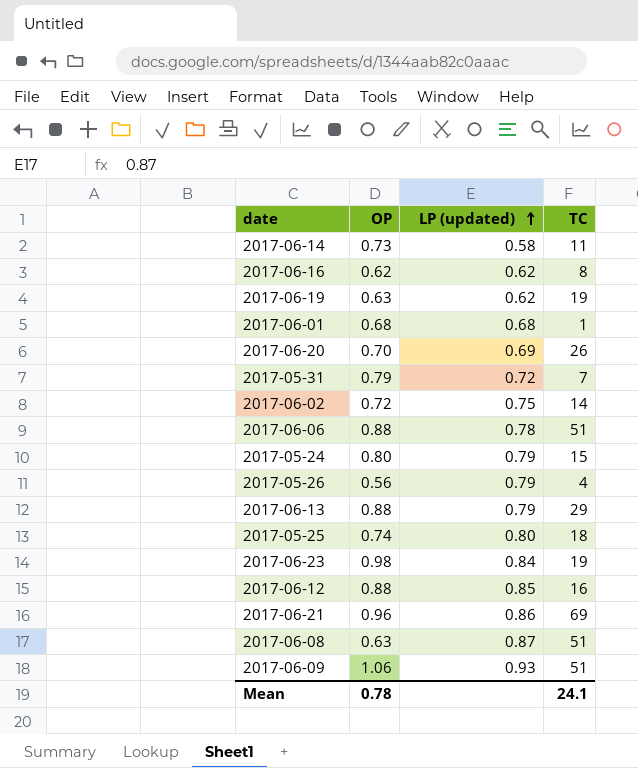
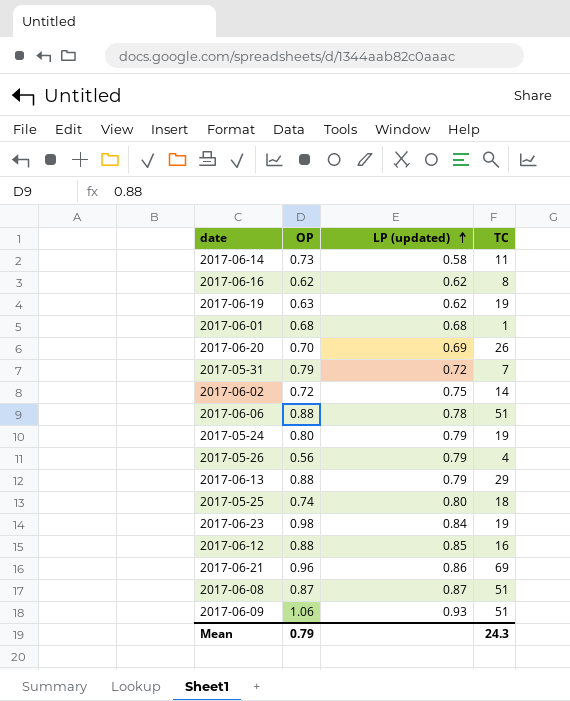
2017-05-24 | TC: 15 -> 19
2017-06-08 | OP: 0.63 -> 0.87
Mean | OP: 0.78 -> 0.79
Mean | TC: 24.1 -> 24.3

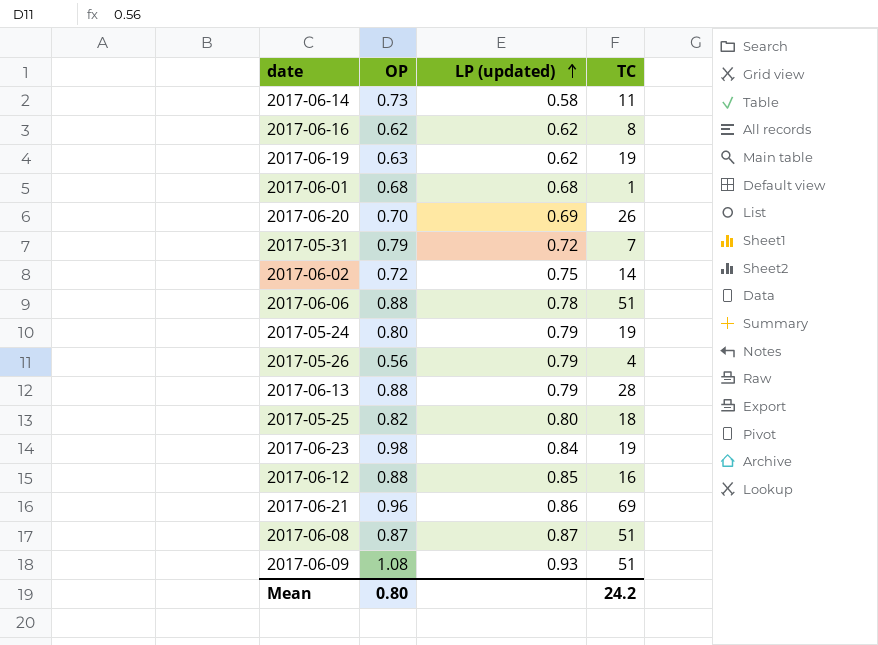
2017-06-13 | TC: 29 -> 28
2017-05-25 | OP: 0.74 -> 0.82
2017-06-09 | OP: 1.06 -> 1.08
Mean | OP: 0.79 -> 0.80
Mean | TC: 24.3 -> 24.2

